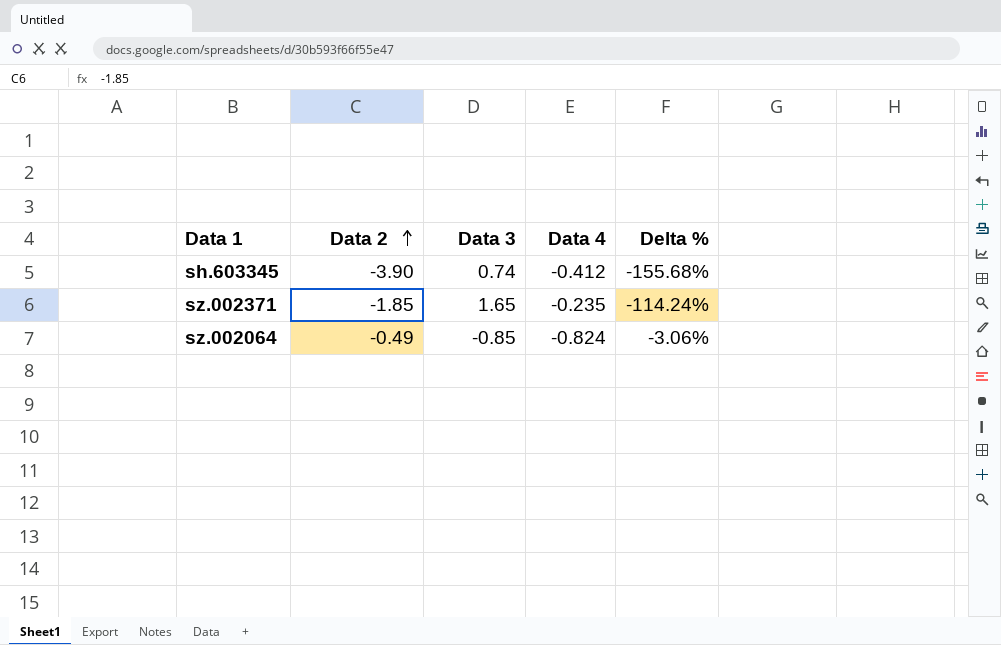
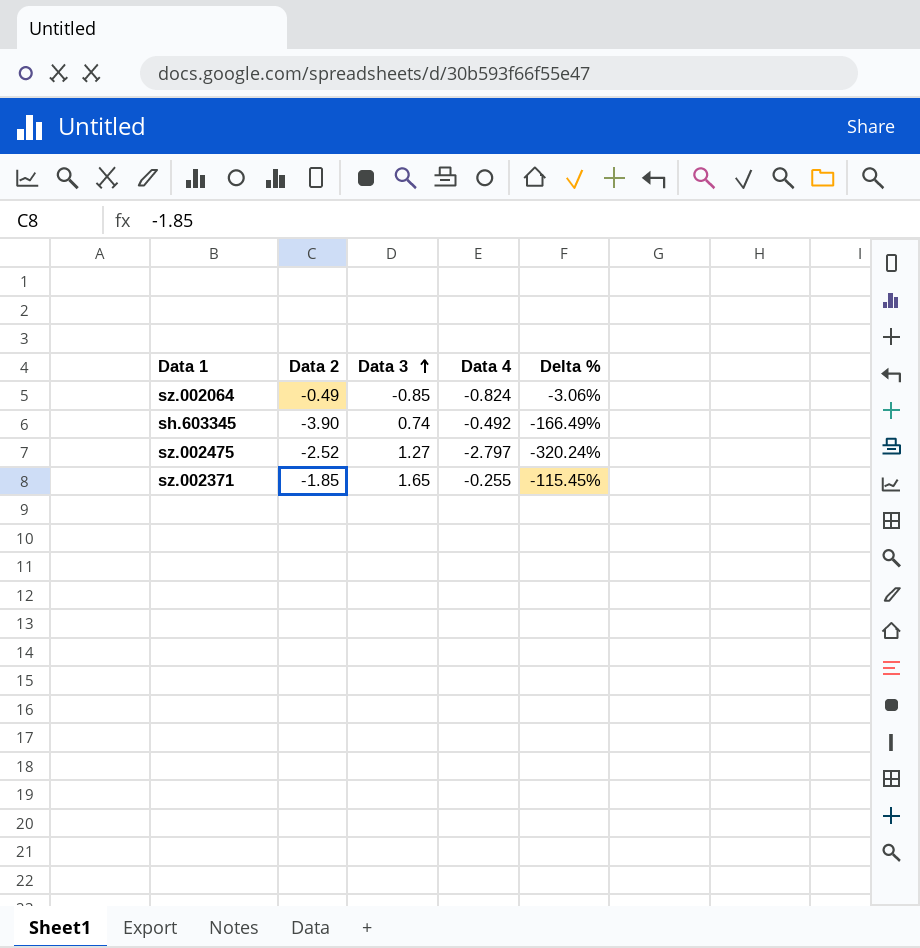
row order: Data 2 ascending -> Data 3 ascending
sh.603345 | Data 4: -0.412 -> -0.492
sh.603345 | Delta %: -155.68% -> -166.49%
row sz.002475: none -> -2.52 | 1.27 | -2.797 | -320.24%
sz.002371 | Data 4: -0.235 -> -0.255
sz.002371 | Delta %: -114.24% -> -115.45%

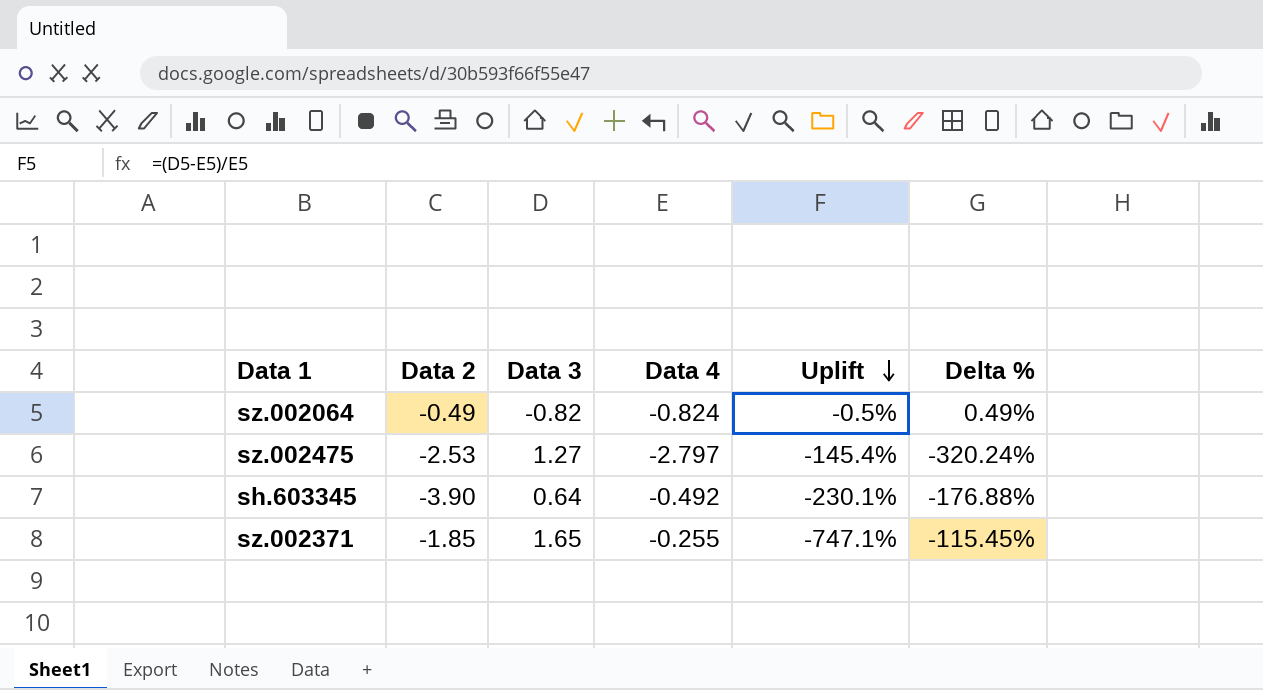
row order: Data 3 ascending -> Uplift descending
column Uplift | formula: none -> ([Data 3] - [Data 4]) / [Data 4]
sz.002064 | Data 3: -0.85 -> -0.82
sz.002064 | Delta %: -3.06% -> 0.49%
sz.002475 | Data 2: -2.52 -> -2.53
sh.603345 | Data 3: 0.74 -> 0.64
sh.603345 | Delta %: -166.49% -> -176.88%

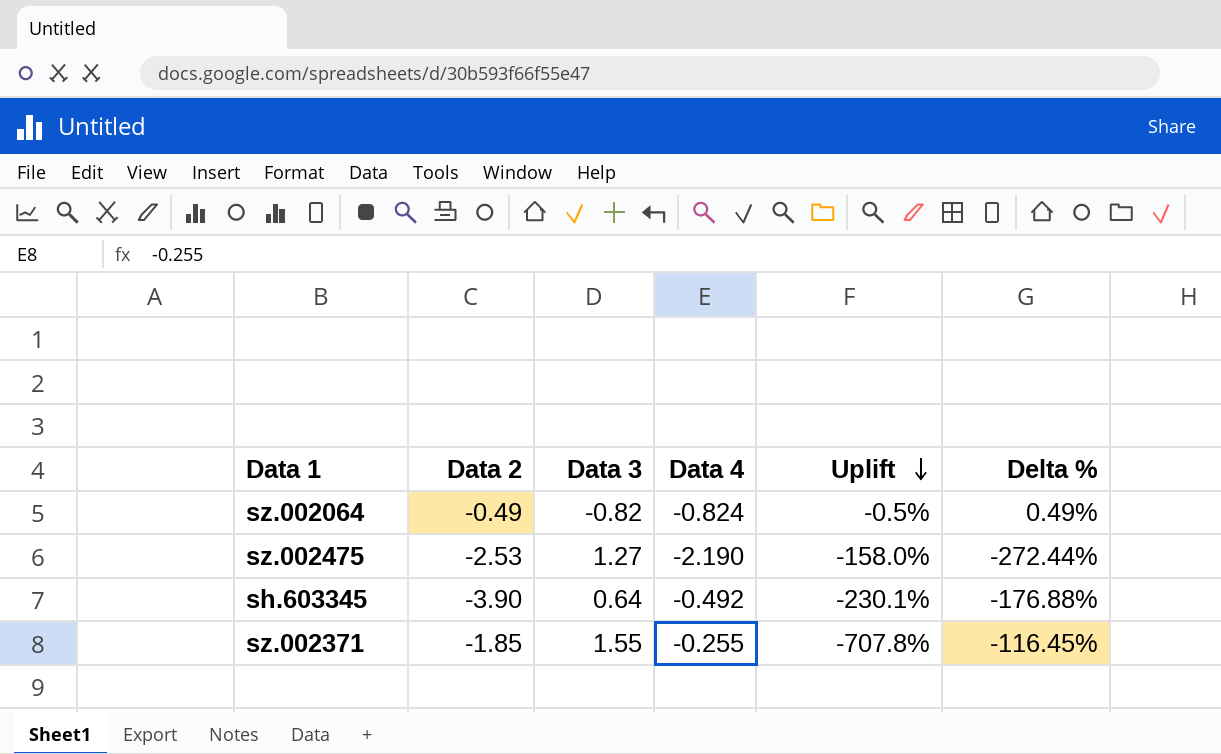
sz.002475 | Data 4: -2.797 -> -2.190
sz.002475 | Uplift: -145.4% -> -158.0%
sz.002475 | Delta %: -320.24% -> -272.44%
sz.002371 | Data 3: 1.65 -> 1.55
sz.002371 | Uplift: -747.1% -> -707.8%
sz.002371 | Delta %: -115.45% -> -116.45%

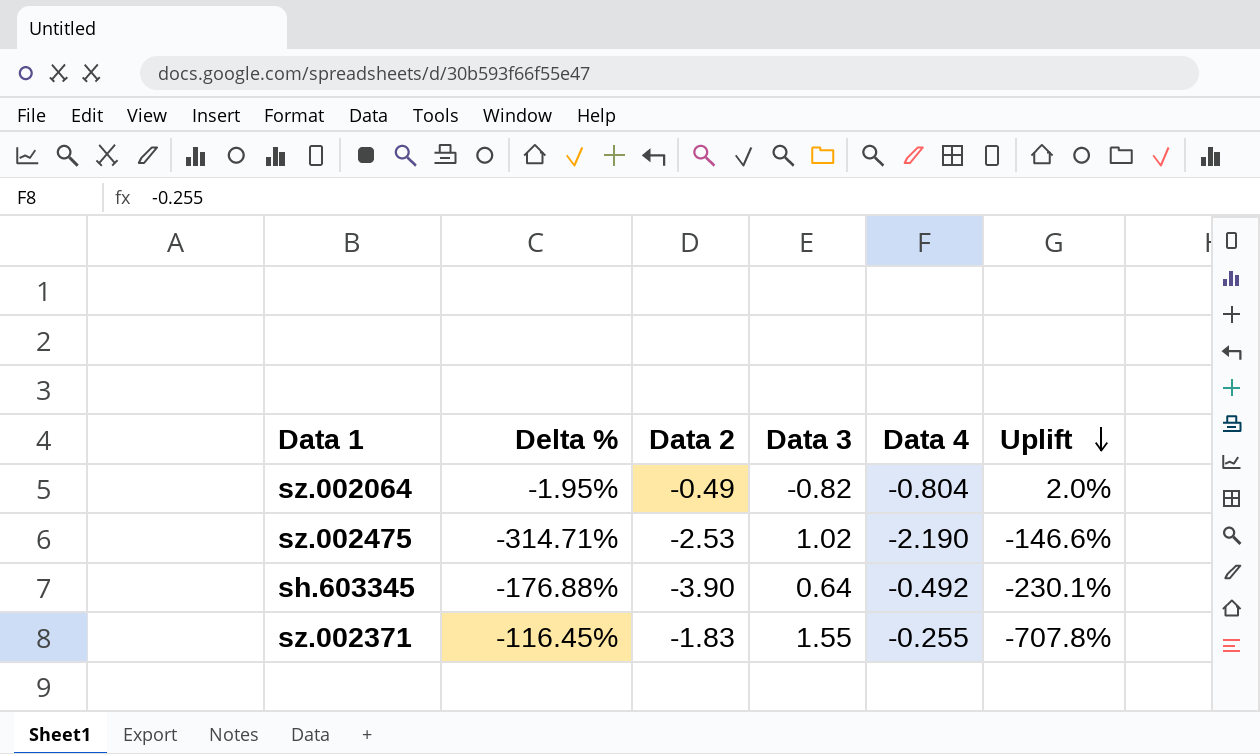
column Delta % | position: 6 -> 2
sz.002064 | Delta %: 0.49% -> -1.95%
sz.002064 | Data 4: -0.824 -> -0.804
sz.002064 | Uplift: -0.5% -> 2.0%
sz.002475 | Delta %: -272.44% -> -314.71%
sz.002475 | Data 3: 1.27 -> 1.02
sz.002475 | Uplift: -158.0% -> -146.6%
sz.002371 | Data 2: -1.85 -> -1.83

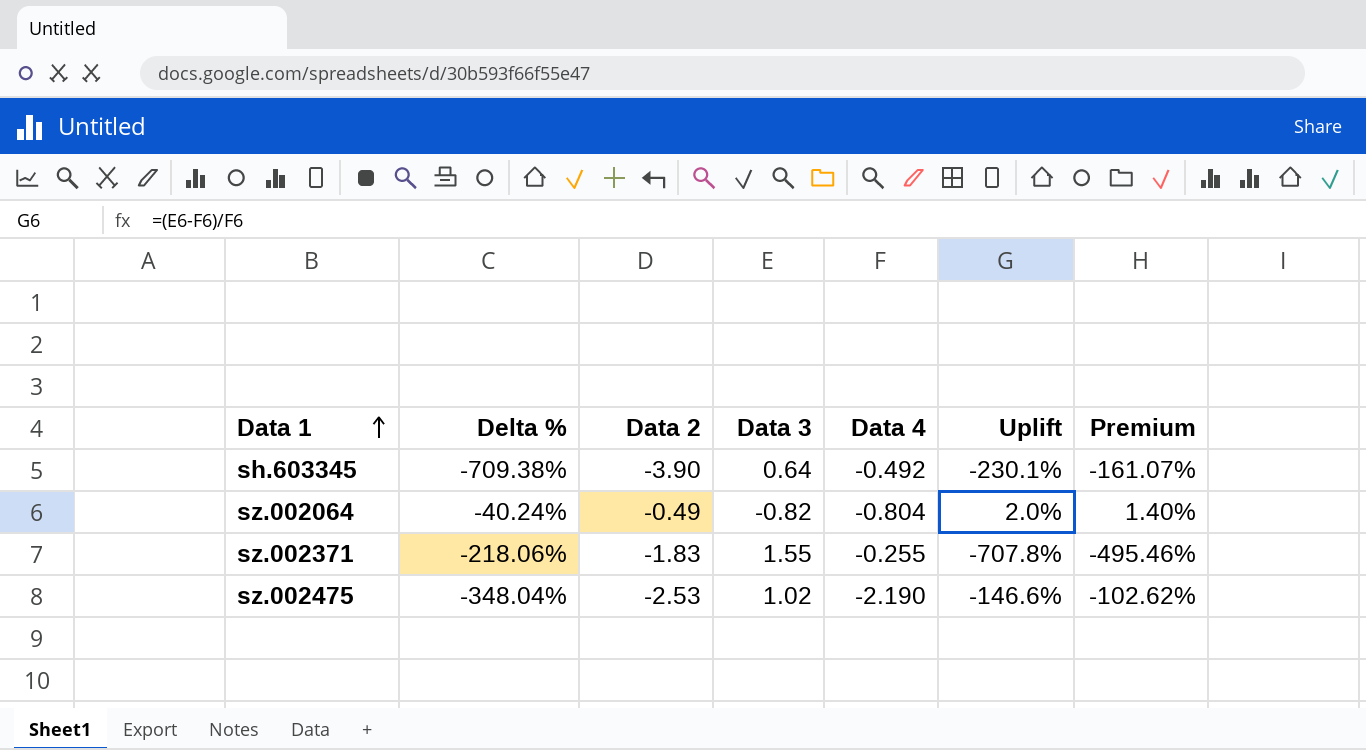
row order: Uplift descending -> Data 1 ascending
column Delta % | formula: ([Data 4] - [Data 3]) / [Data 3] -> ([Data 2] - [Data 3]) / [Data 3]
column Premium | formula: none -> [Uplift] * 0.7

